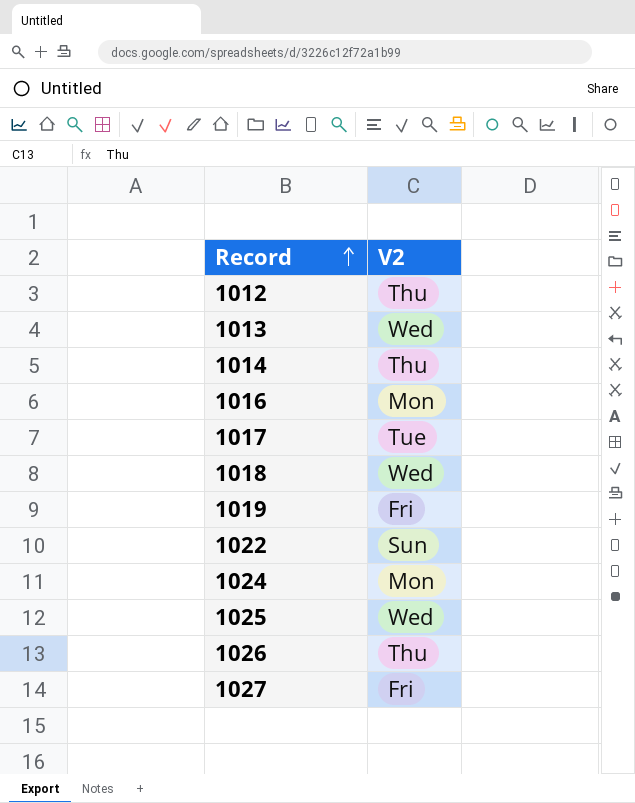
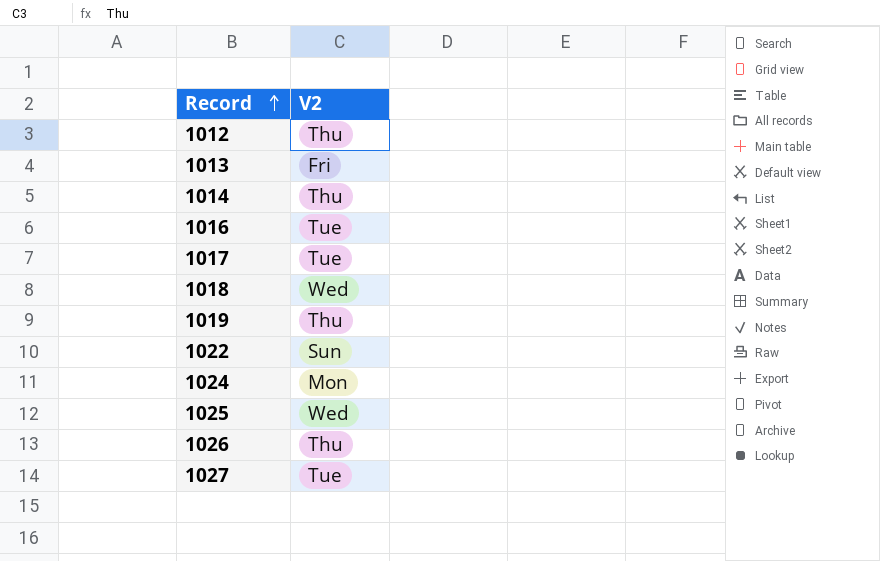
1013 | V2: Wed -> Fri
1016 | V2: Mon -> Tue
1019 | V2: Fri -> Thu
1027 | V2: Fri -> Tue

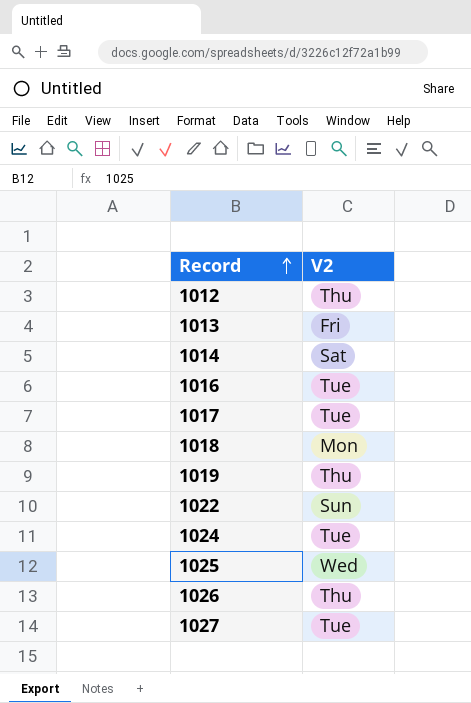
1014 | V2: Thu -> Sat
1018 | V2: Wed -> Mon
1024 | V2: Mon -> Tue

